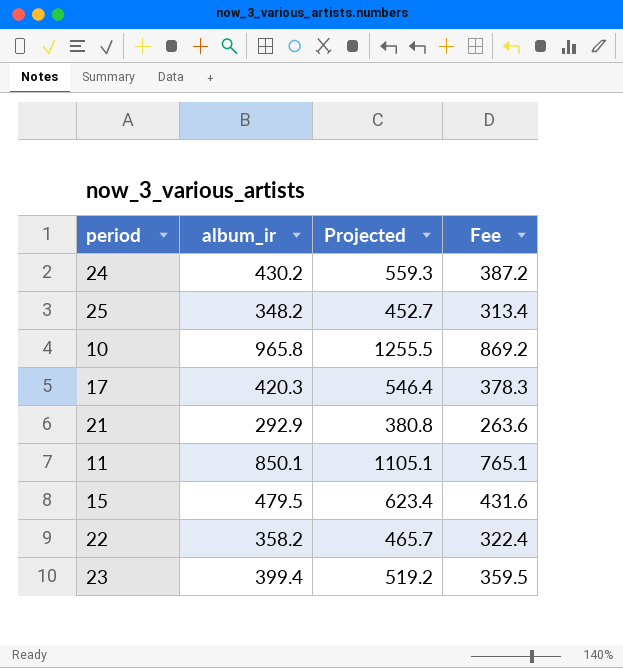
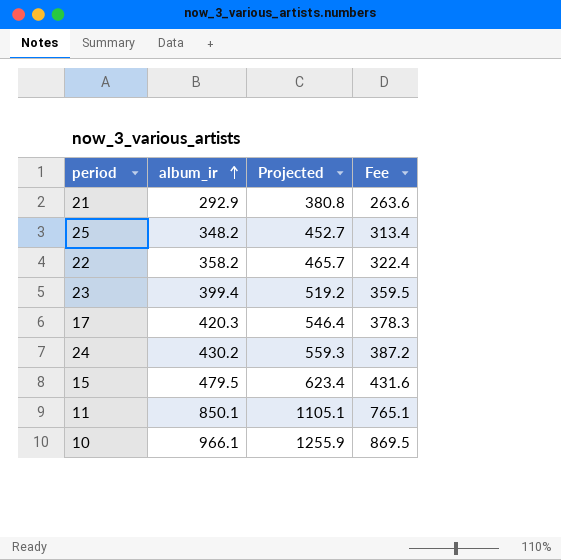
row order: none -> album_ir ascending
10 | album_ir: 965.8 -> 966.1
10 | Projected: 1255.5 -> 1255.9
10 | Fee: 869.2 -> 869.5

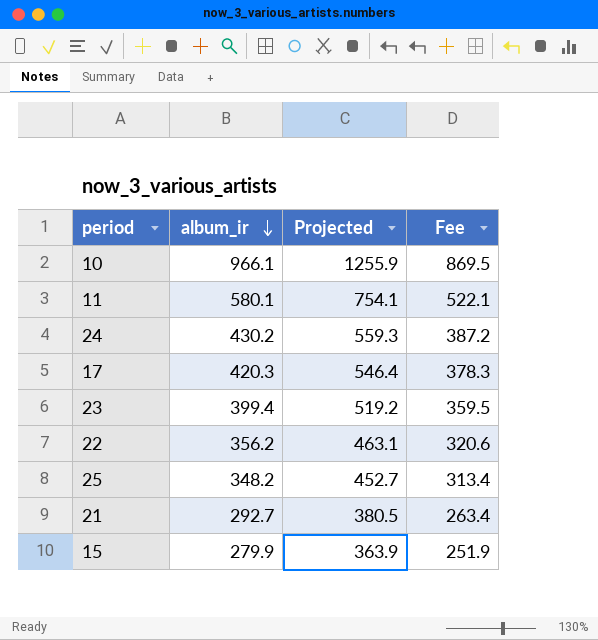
row order: album_ir ascending -> album_ir descending
11 | album_ir: 850.1 -> 580.1
11 | Projected: 1105.1 -> 754.1
11 | Fee: 765.1 -> 522.1
22 | album_ir: 358.2 -> 356.2
22 | Projected: 465.7 -> 463.1
22 | Fee: 322.4 -> 320.6
21 | album_ir: 292.9 -> 292.7
21 | Projected: 380.8 -> 380.5
21 | Fee: 263.6 -> 263.4
15 | album_ir: 479.5 -> 279.9
15 | Projected: 623.4 -> 363.9
15 | Fee: 431.6 -> 251.9

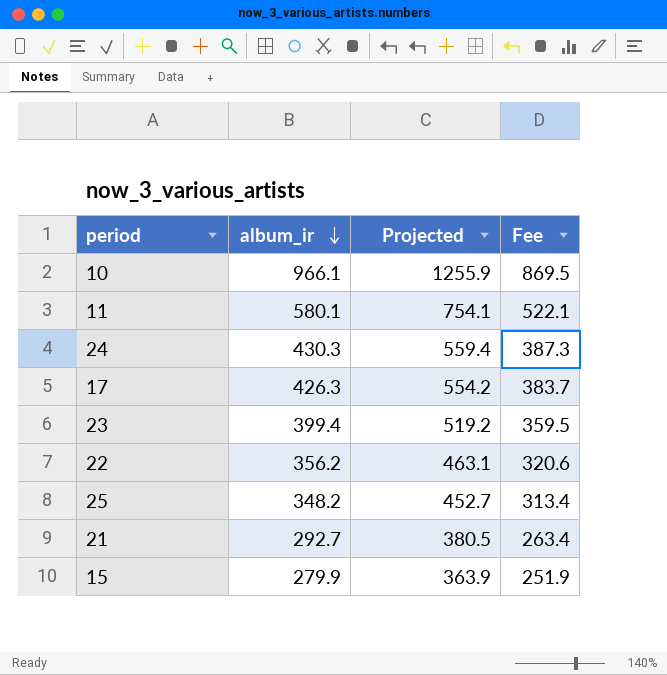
24 | album_ir: 430.2 -> 430.3
24 | Projected: 559.3 -> 559.4
24 | Fee: 387.2 -> 387.3
17 | album_ir: 420.3 -> 426.3
17 | Projected: 546.4 -> 554.2
17 | Fee: 378.3 -> 383.7

